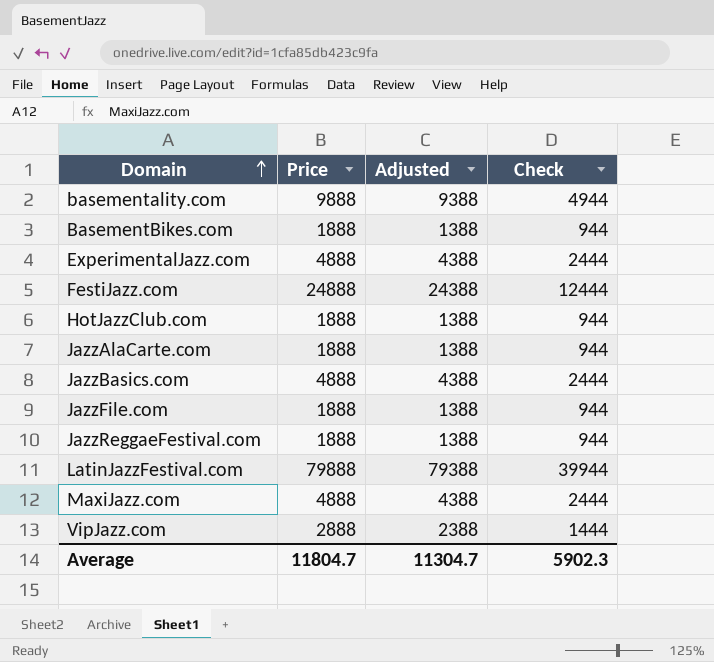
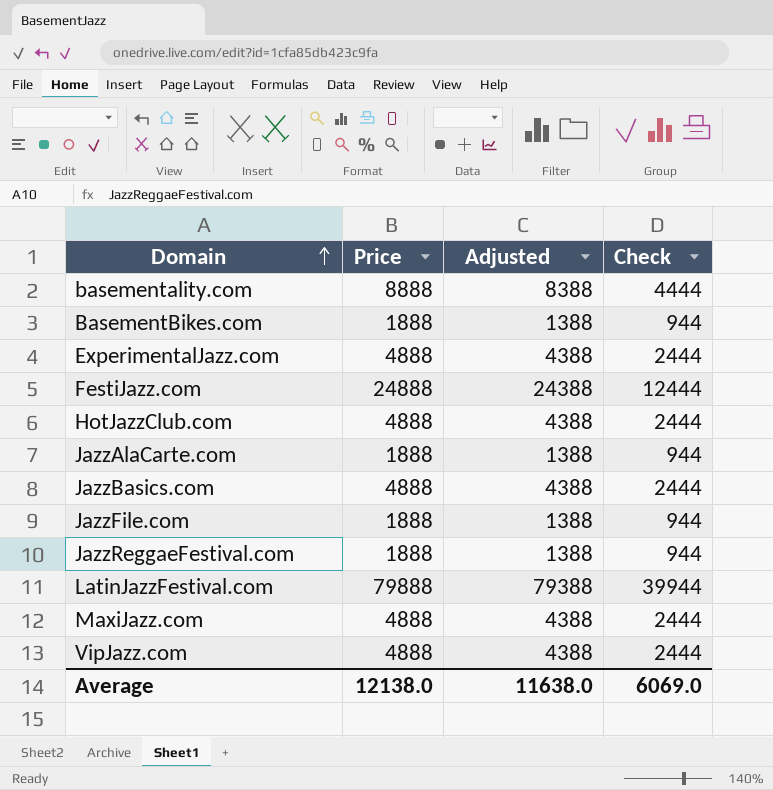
basementality.com | Price: 9888 -> 8888
basementality.com | Adjusted: 9388 -> 8388
basementality.com | Check: 4944 -> 4444
HotJazzClub.com | Price: 1888 -> 4888
HotJazzClub.com | Adjusted: 1388 -> 4388
HotJazzClub.com | Check: 944 -> 2444
VipJazz.com | Price: 2888 -> 4888
VipJazz.com | Adjusted: 2388 -> 4388
VipJazz.com | Check: 1444 -> 2444
Average | Price: 11804.7 -> 12138.0
Average | Adjusted: 11304.7 -> 11638.0
Average | Check: 5902.3 -> 6069.0

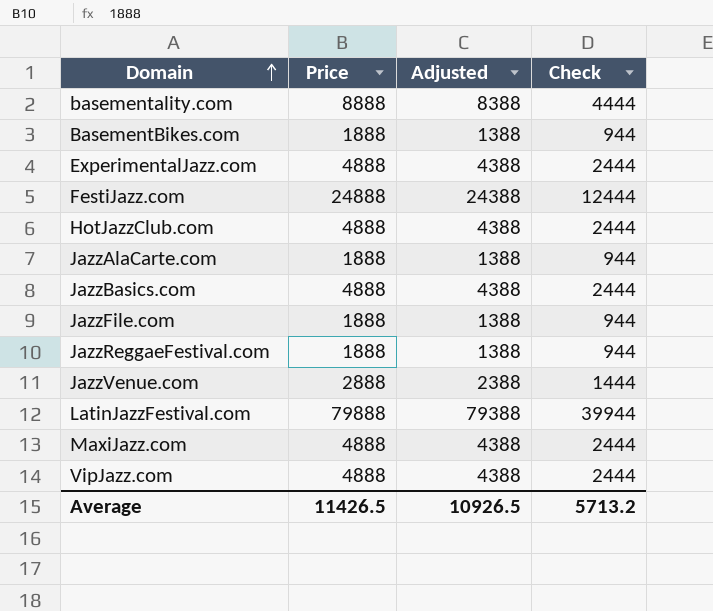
row JazzVenue.com: none -> 2888 | 2388 | 1444
Average | Price: 12138.0 -> 11426.5
Average | Adjusted: 11638.0 -> 10926.5
Average | Check: 6069.0 -> 5713.2

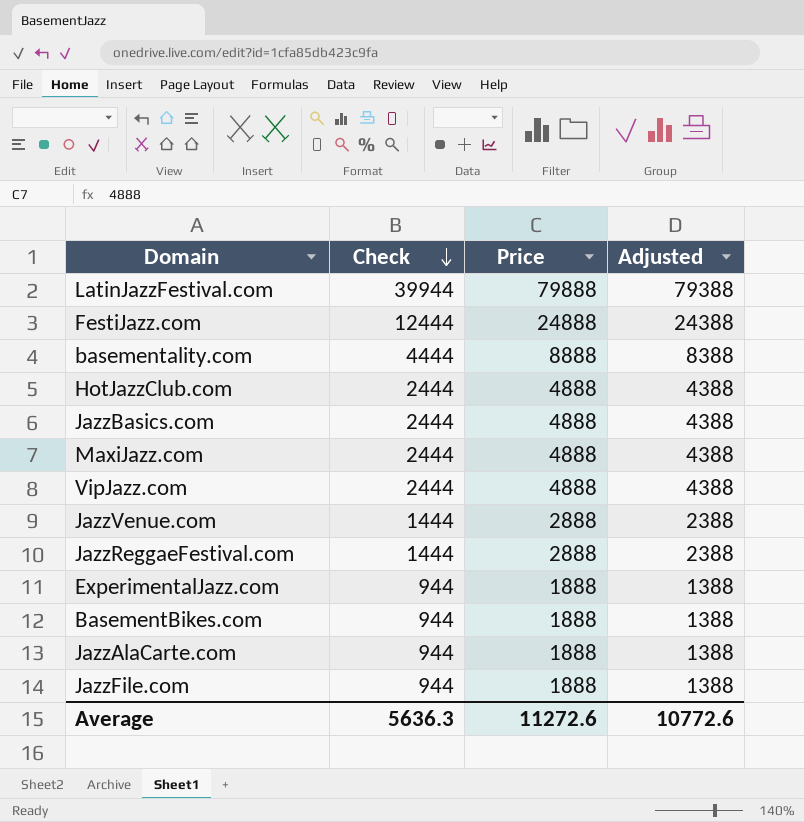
row order: Domain ascending -> Check descending
column Check | position: 4 -> 2
JazzReggaeFestival.com | Check: 944 -> 1444
JazzReggaeFestival.com | Price: 1888 -> 2888
JazzReggaeFestival.com | Adjusted: 1388 -> 2388
ExperimentalJazz.com | Check: 2444 -> 944
ExperimentalJazz.com | Price: 4888 -> 1888
ExperimentalJazz.com | Adjusted: 4388 -> 1388
Average | Check: 5713.2 -> 5636.3
Average | Price: 11426.5 -> 11272.6
Average | Adjusted: 10926.5 -> 10772.6

